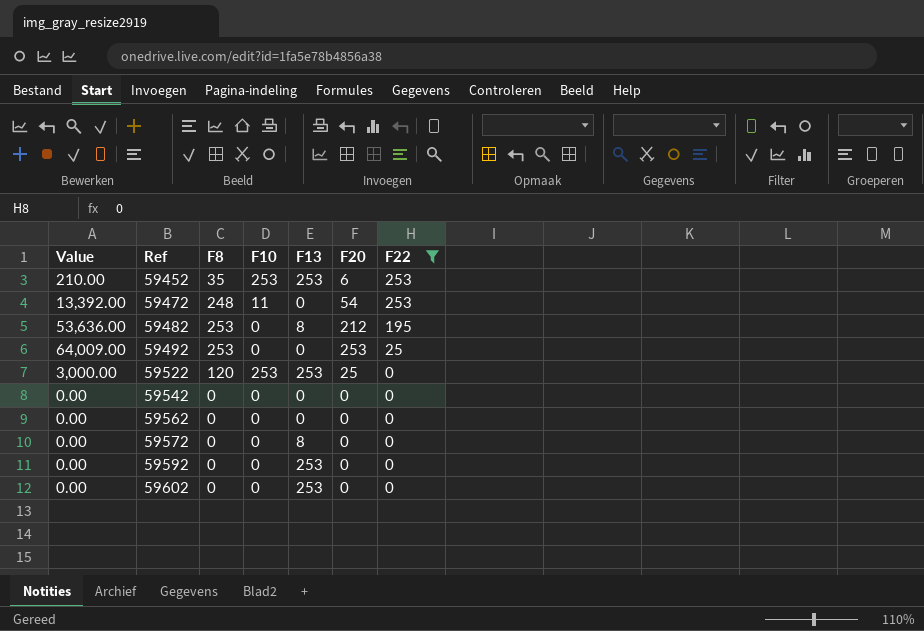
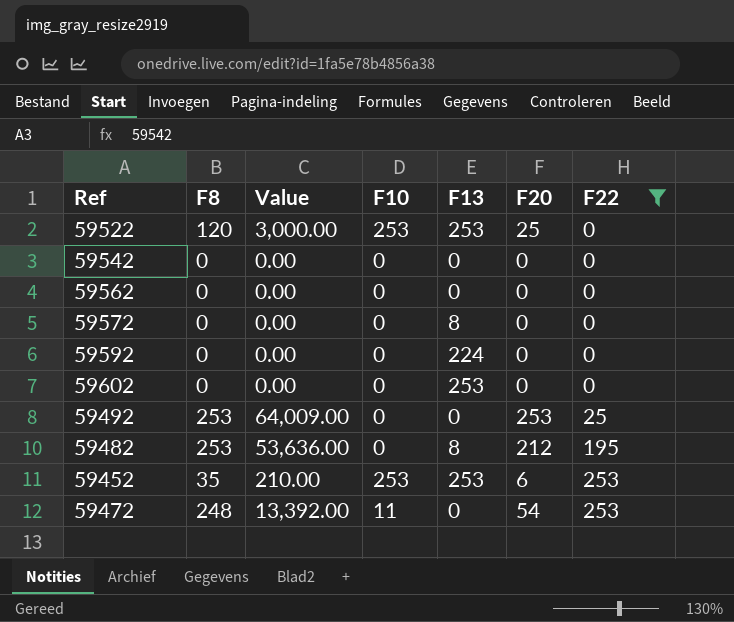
row order: Ref ascending -> F22 ascending
column Value | position: 1 -> 3
59592 | F13: 253 -> 224

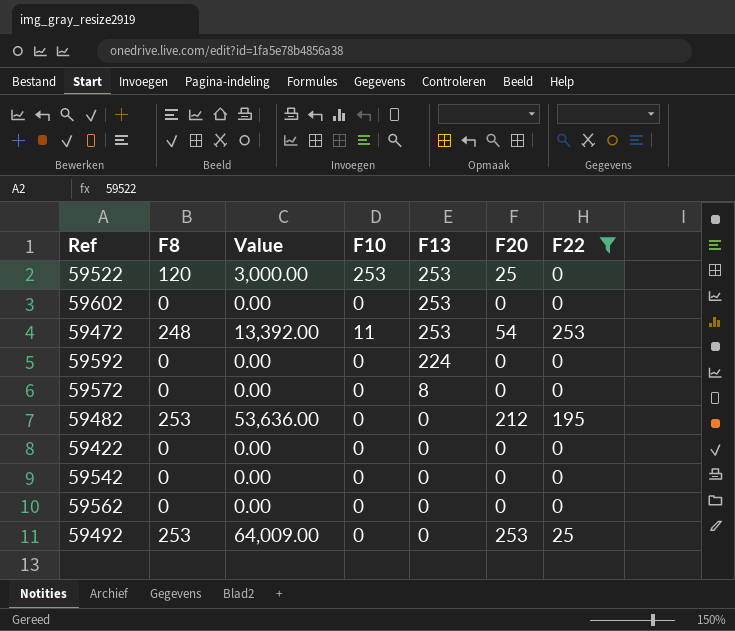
row order: F22 ascending -> F13 descending
row 59452: 35 | 210.00 | 253 | 253 | 6 | 253 -> none
59472 | F13: 0 -> 253
59482 | F13: 8 -> 0
row 59422: none -> 0 | 0.00 | 0 | 0 | 0 | 0

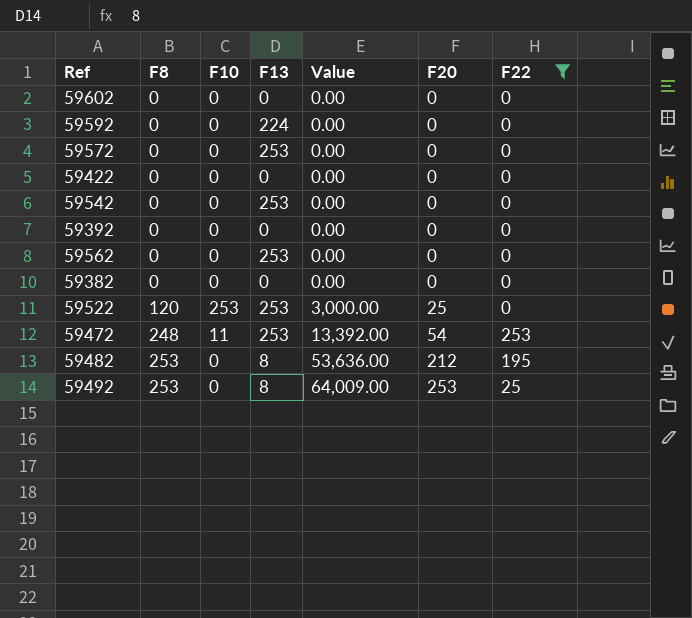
row order: F13 descending -> F8 ascending
column Value | position: 3 -> 5
59602 | F13: 253 -> 0
59572 | F13: 8 -> 253
59542 | F13: 0 -> 253
row 59392: none -> 0 | 0 | 0 | 0.00 | 0 | 0
59562 | F13: 0 -> 253
row 59382: none -> 0 | 0 | 0 | 0.00 | 0 | 0
59482 | F13: 0 -> 8
59492 | F13: 0 -> 8

